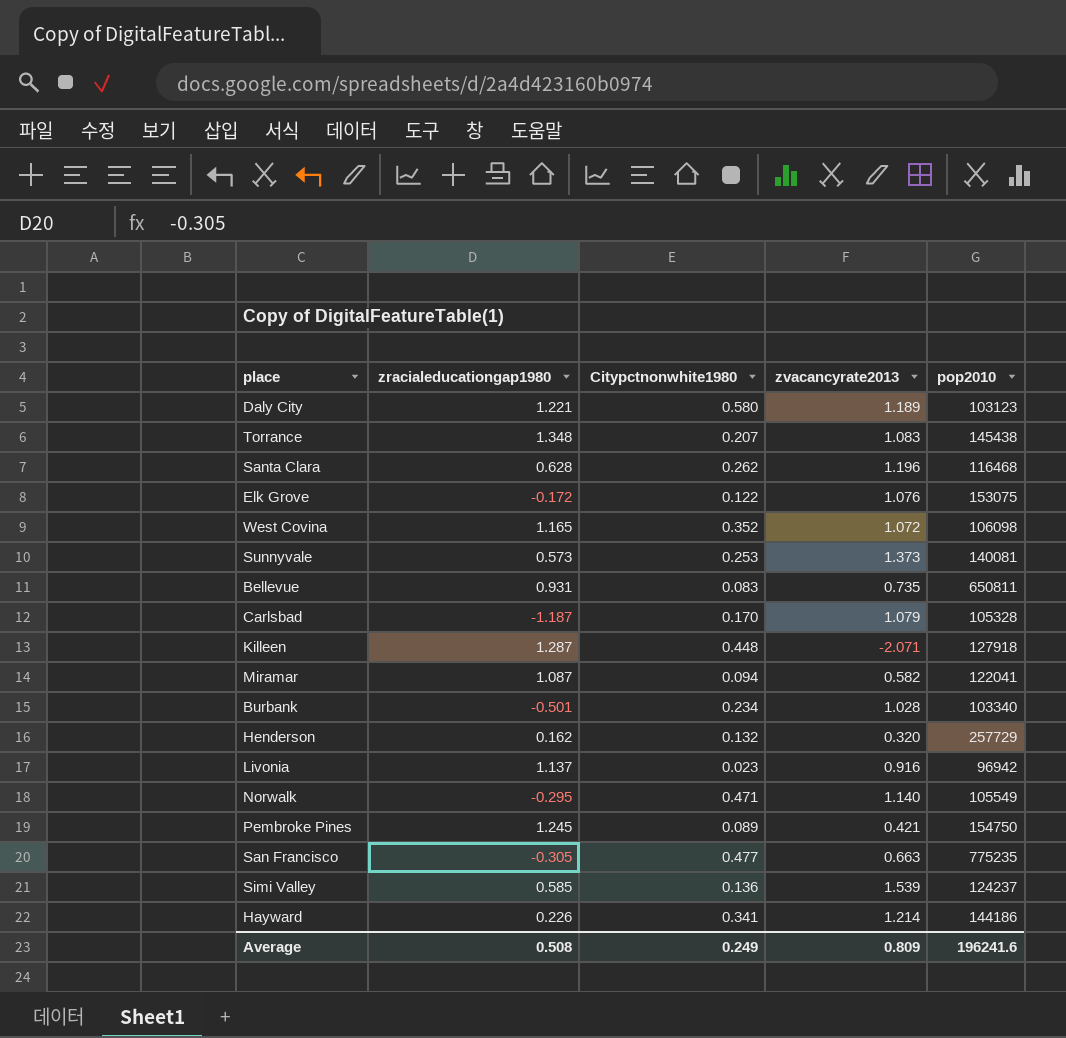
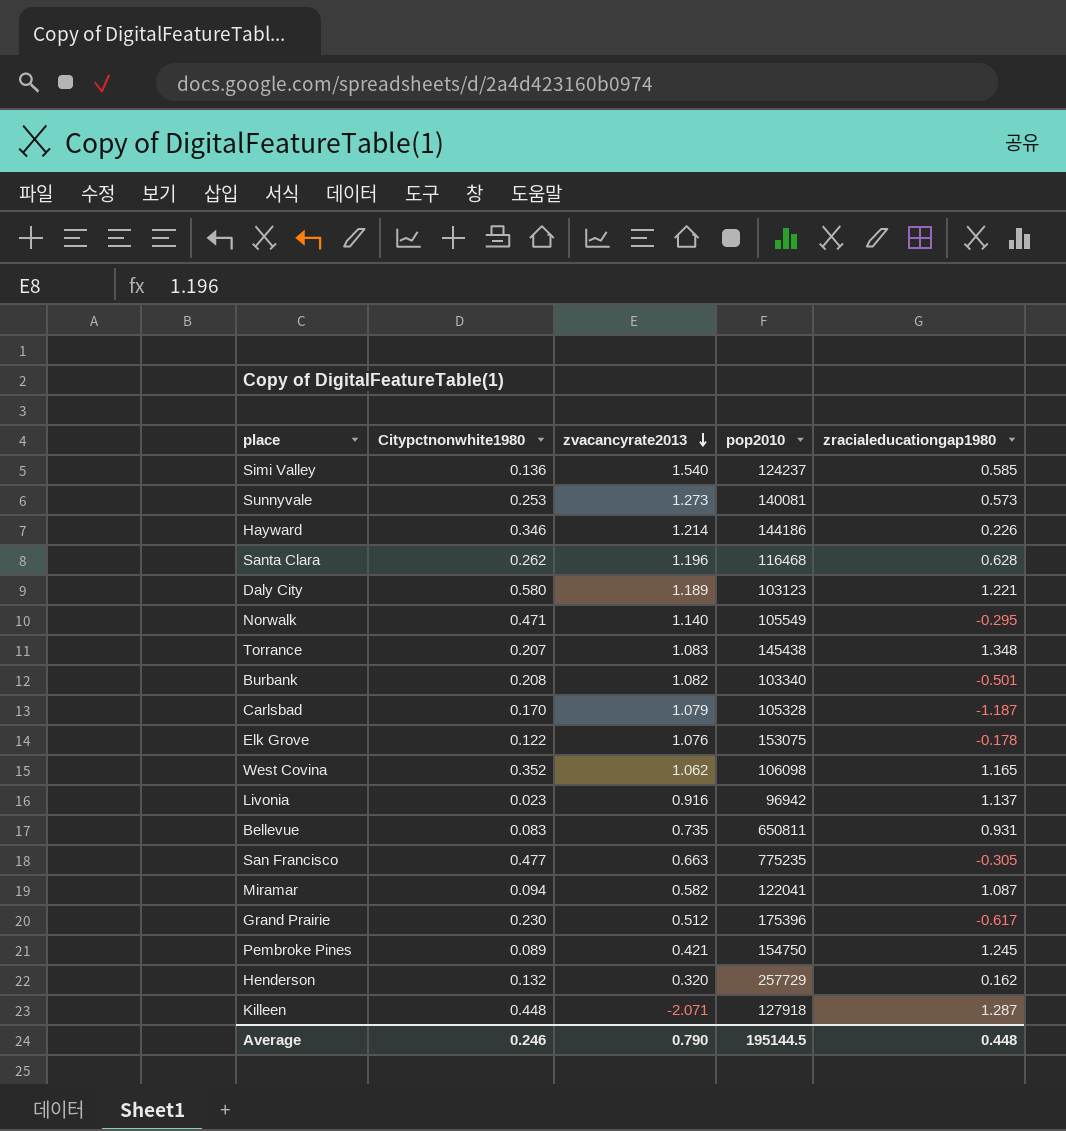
row order: none -> zvacancyrate2013 descending
column zracialeducationgap1980 | position: 2 -> 5
Simi Valley | zvacancyrate2013: 1.539 -> 1.540
Sunnyvale | zvacancyrate2013: 1.373 -> 1.273
Hayward | Citypctnonwhite1980: 0.341 -> 0.346
Burbank | Citypctnonwhite1980: 0.234 -> 0.208
Burbank | zvacancyrate2013: 1.028 -> 1.082
Elk Grove | zracialeducationgap1980: -0.172 -> -0.178
West Covina | zvacancyrate2013: 1.072 -> 1.062
row Grand Prairie: none -> 0.230 | 0.512 | 175396 | -0.617
Average | Citypctnonwhite1980: 0.249 -> 0.246
Average | zvacancyrate2013: 0.809 -> 0.790
Average | pop2010: 196241.6 -> 195144.5
Average | zracialeducationgap1980: 0.508 -> 0.448

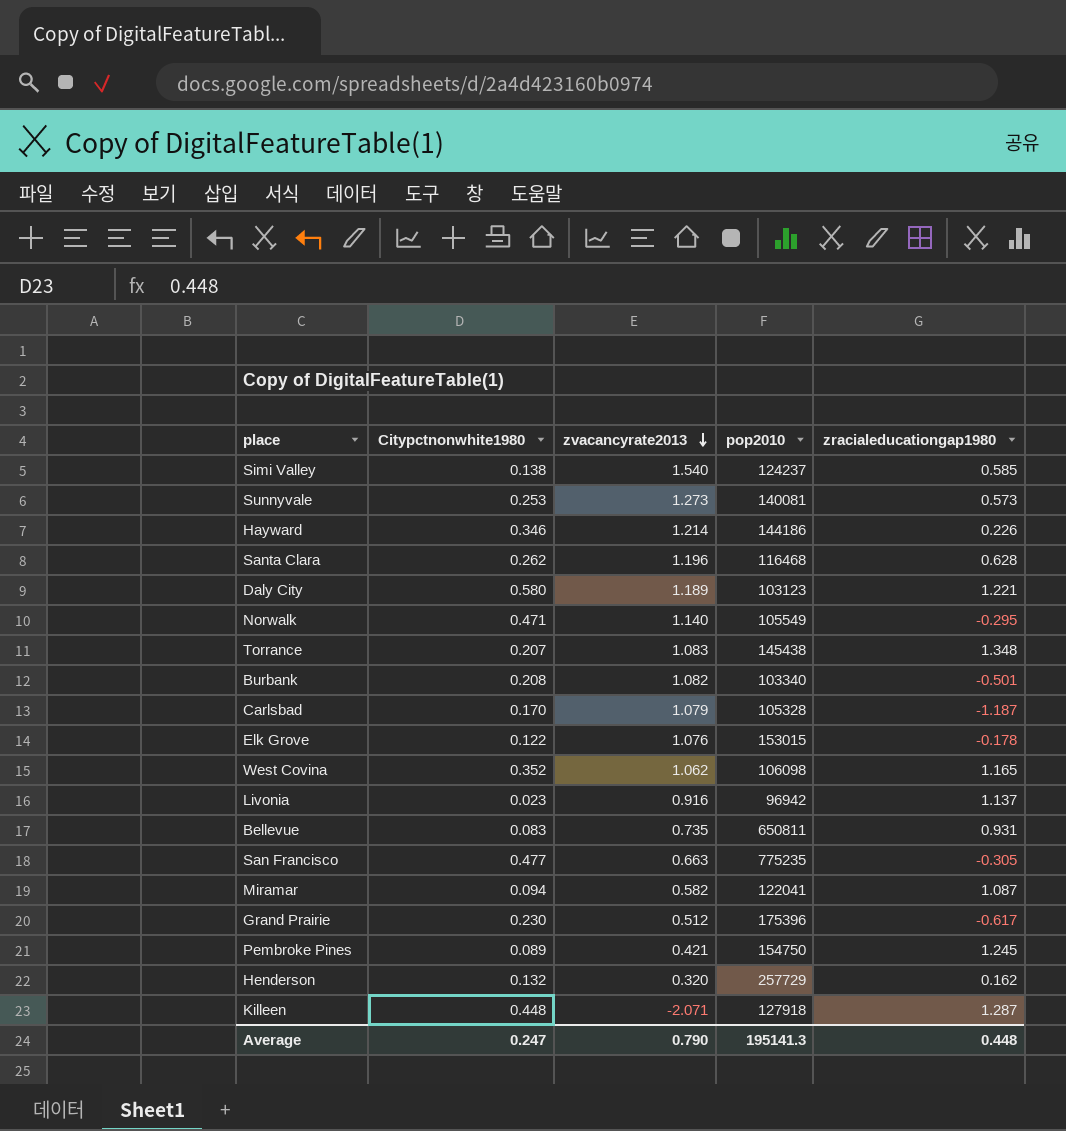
Simi Valley | Citypctnonwhite1980: 0.136 -> 0.138
Elk Grove | pop2010: 153075 -> 153015
Average | Citypctnonwhite1980: 0.246 -> 0.247
Average | pop2010: 195144.5 -> 195141.3

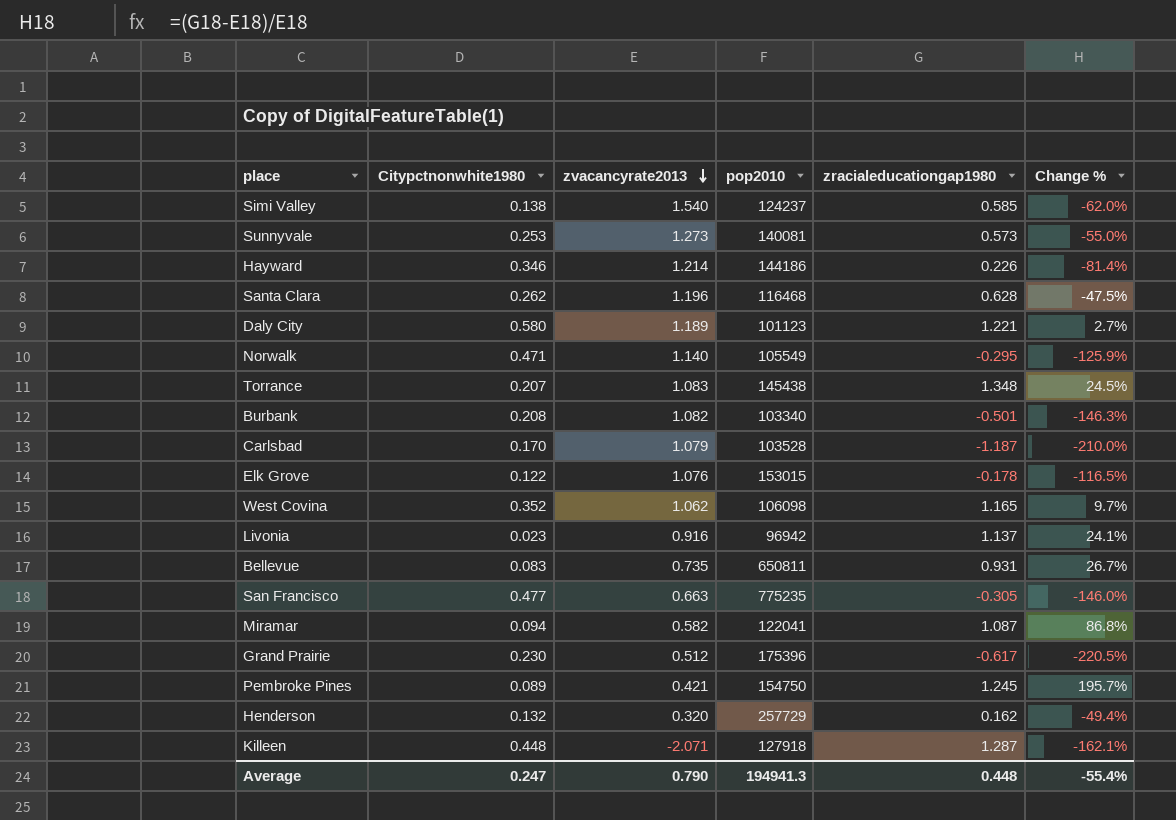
column Change % | formula: none -> ([zracialeducationgap1980] - [zvacancyrate2013]) / [zvacancyrate2013]
Daly City | pop2010: 103123 -> 101123
Carlsbad | pop2010: 105328 -> 103528
Average | pop2010: 195141.3 -> 194941.3

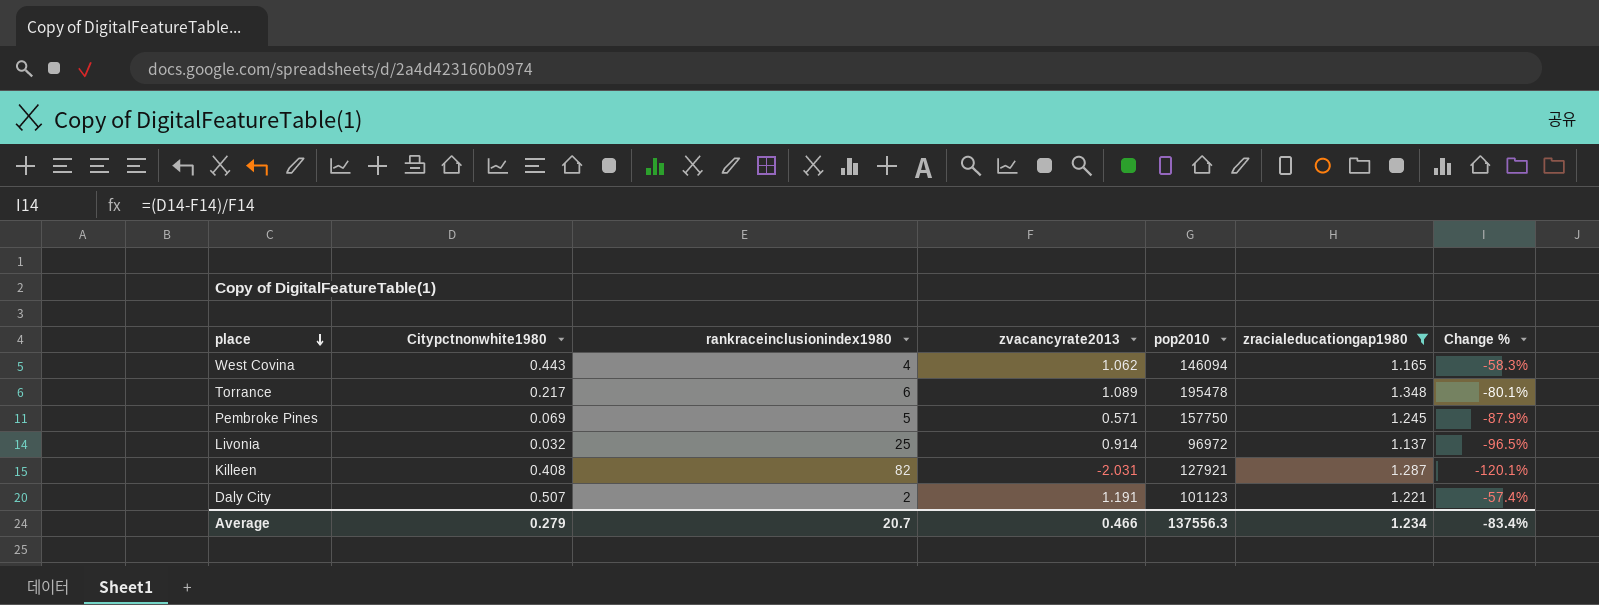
filter: none -> zracialeducationgap1980 >= 1.137
row order: zvacancyrate2013 descending -> place descending
column rankraceinclusionindex1980 | position: none -> 3
column Change % | formula: ([zracialeducationgap1980] - [zvacancyrate2013]) / [zvacancyrate2013] -> ([Citypctnonwhite1980] - [zvacancyrate2013]) / [zvacancyrate2013]
West Covina | Citypctnonwhite1980: 0.352 -> 0.443
West Covina | pop2010: 106098 -> 146094
Torrance | Citypctnonwhite1980: 0.207 -> 0.217
Torrance | zvacancyrate2013: 1.083 -> 1.089
Torrance | pop2010: 145438 -> 195478
Pembroke Pines | Citypctnonwhite1980: 0.089 -> 0.069
Pembroke Pines | zvacancyrate2013: 0.421 -> 0.571
Pembroke Pines | pop2010: 154750 -> 157750
Livonia | Citypctnonwhite1980: 0.023 -> 0.032
Livonia | zvacancyrate2013: 0.916 -> 0.914
Livonia | pop2010: 96942 -> 96972
Killeen | Citypctnonwhite1980: 0.448 -> 0.408
Killeen | zvacancyrate2013: -2.071 -> -2.031
Killeen | pop2010: 127918 -> 127921
Daly City | Citypctnonwhite1980: 0.580 -> 0.507
Daly City | zvacancyrate2013: 1.189 -> 1.191
Average | Citypctnonwhite1980: 0.247 -> 0.279
Average | zvacancyrate2013: 0.790 -> 0.466
Average | pop2010: 194941.3 -> 137556.3
Average | zracialeducationgap1980: 0.448 -> 1.234
Average | Change %: -55.4% -> -83.4%

